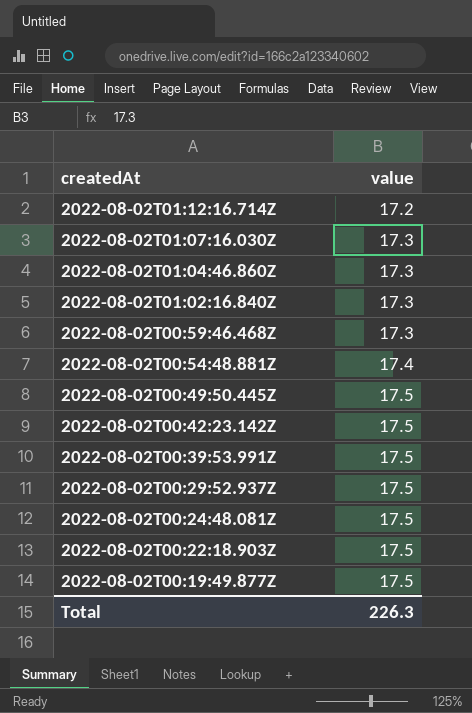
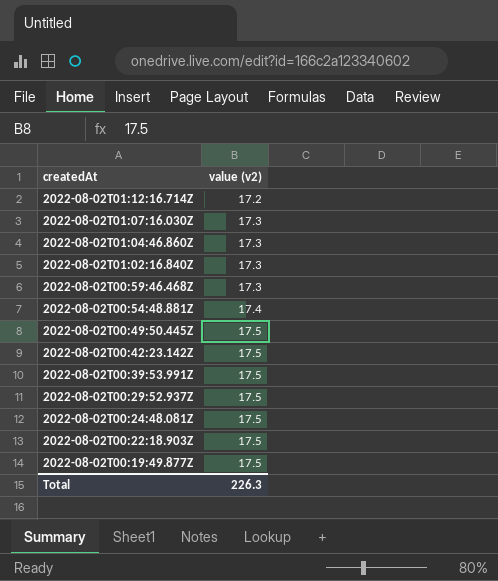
column name: value -> value (v2)

